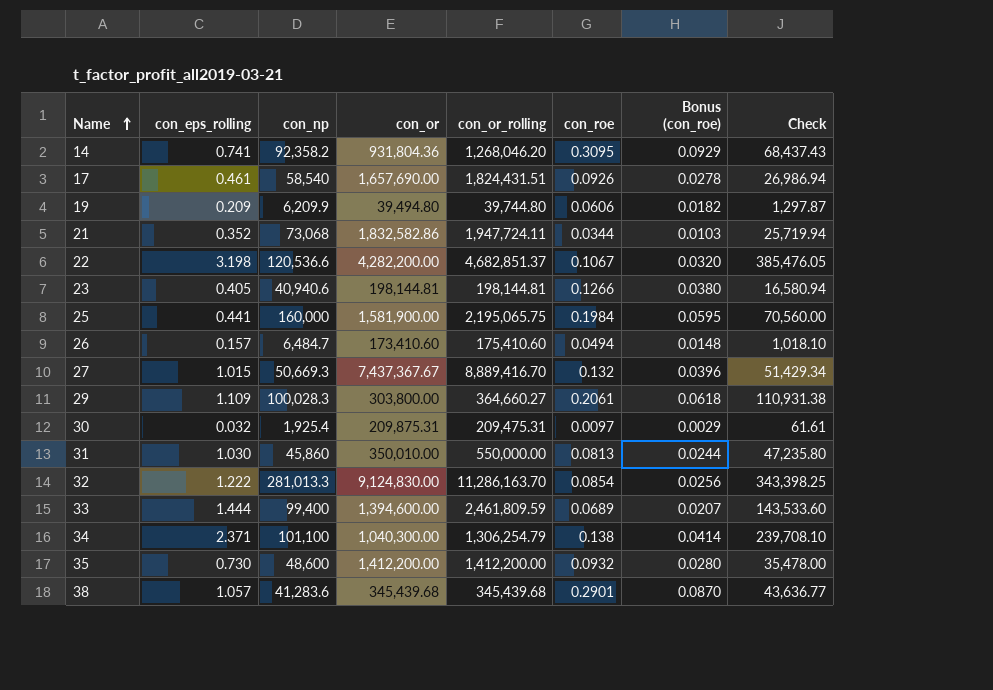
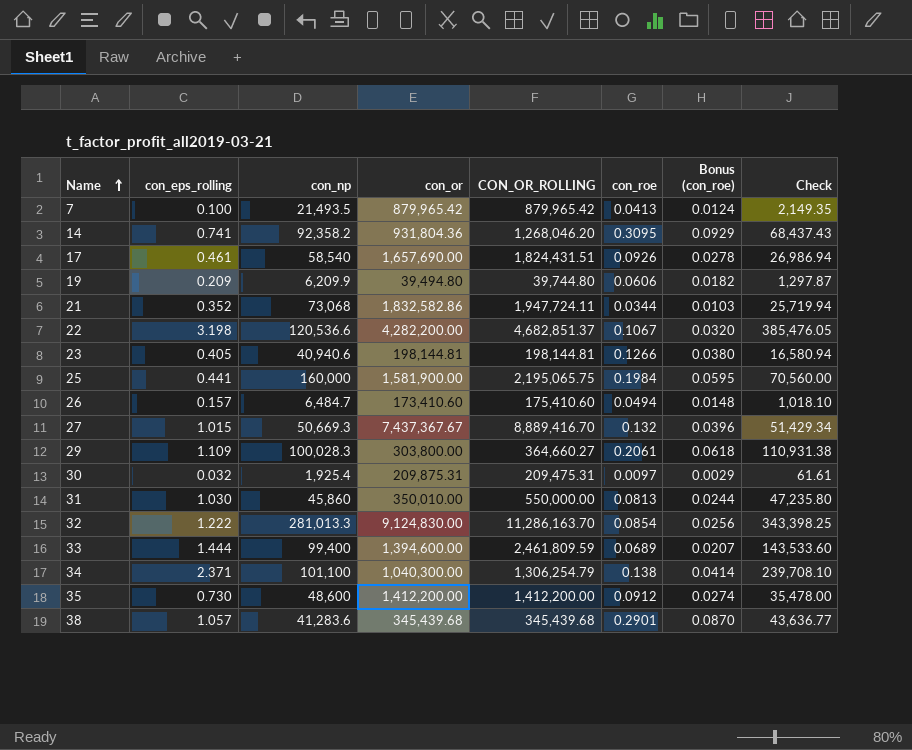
column name: con_or_rolling -> CON_OR_ROLLING
row 7: none -> 0.100 | 21,493.5 | 879,965.42 | 879,965.42 | 0.0413 | 0.0124 | 2,149.35
35 | con_roe: 0.0932 -> 0.0912
35 | Bonus (con_roe): 0.0280 -> 0.0274

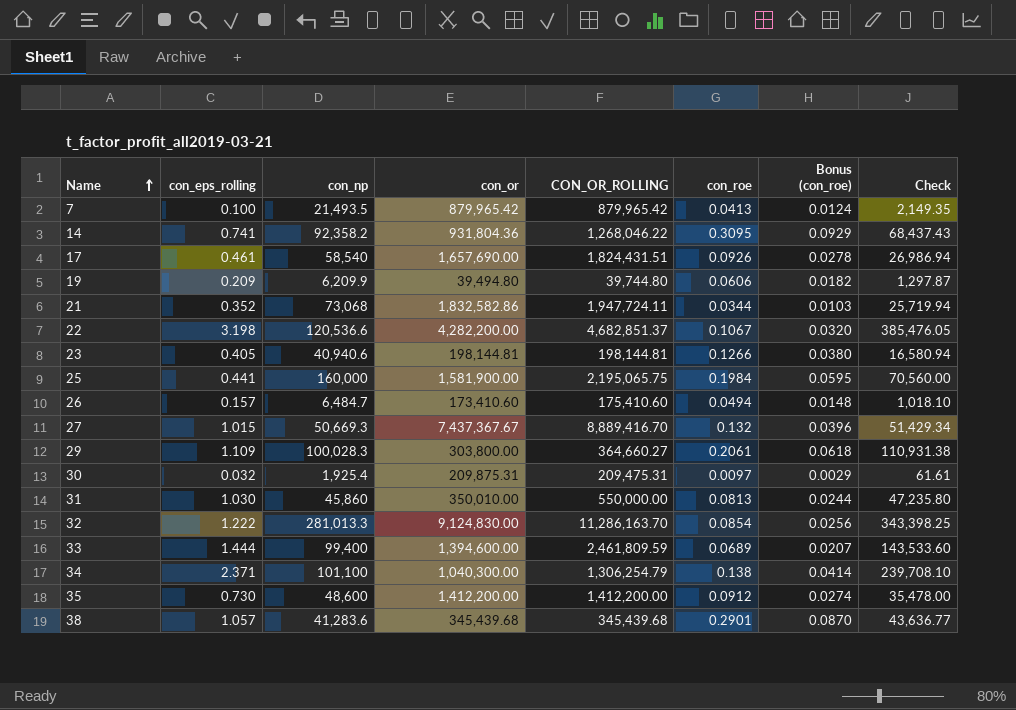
14 | CON_OR_ROLLING: 1,268,046.20 -> 1,268,046.22

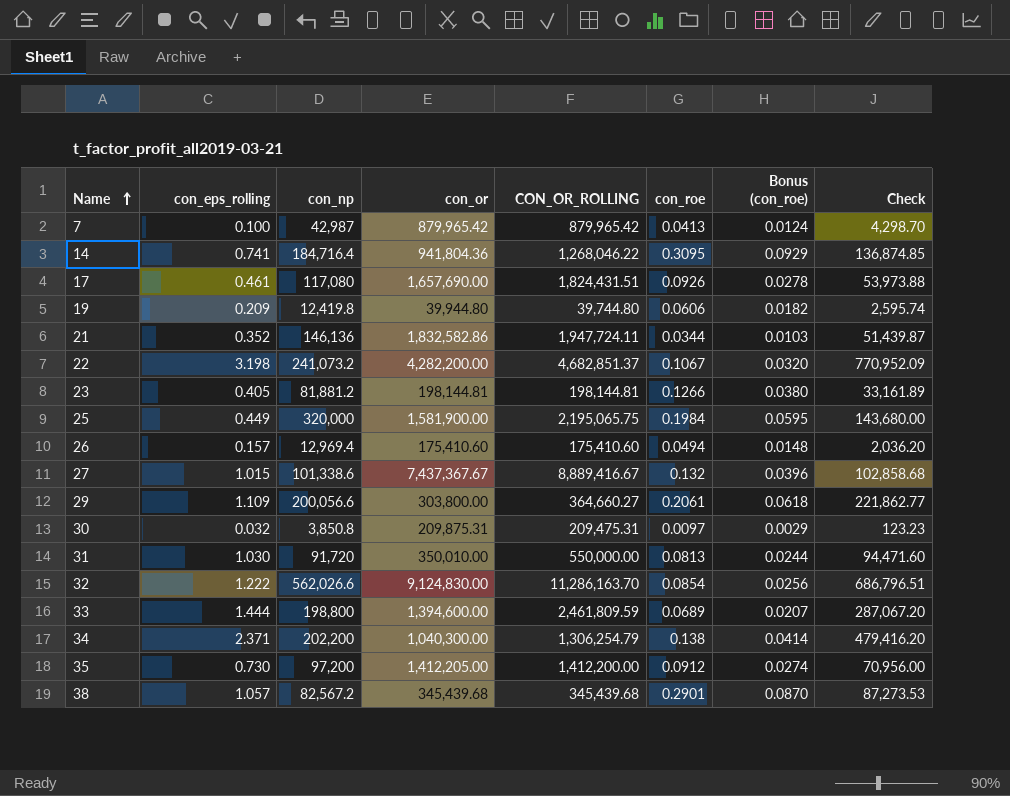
7 | con_np: 21,493.5 -> 42,987
7 | Check: 2,149.35 -> 4,298.70
14 | con_np: 92,358.2 -> 184,716.4
14 | con_or: 931,804.36 -> 941,804.36
14 | Check: 68,437.43 -> 136,874.85
17 | con_np: 58,540 -> 117,080
17 | Check: 26,986.94 -> 53,973.88
19 | con_np: 6,209.9 -> 12,419.8
19 | con_or: 39,494.80 -> 39,944.80
19 | Check: 1,297.87 -> 2,595.74
21 | con_np: 73,068 -> 146,136
21 | Check: 25,719.94 -> 51,439.87
22 | con_np: 120,536.6 -> 241,073.2
22 | Check: 385,476.05 -> 770,952.09
23 | con_np: 40,940.6 -> 81,881.2
23 | Check: 16,580.94 -> 33,161.89
25 | con_eps_rolling: 0.441 -> 0.449
25 | con_np: 160,000 -> 320,000
25 | Check: 70,560.00 -> 143,680.00
26 | con_np: 6,484.7 -> 12,969.4
26 | con_or: 173,410.60 -> 175,410.60
26 | Check: 1,018.10 -> 2,036.20
27 | con_np: 50,669.3 -> 101,338.6
27 | CON_OR_ROLLING: 8,889,416.70 -> 8,889,416.67
27 | Check: 51,429.34 -> 102,858.68
29 | con_np: 100,028.3 -> 200,056.6
29 | Check: 110,931.38 -> 221,862.77
30 | con_np: 1,925.4 -> 3,850.8
30 | Check: 61.61 -> 123.23
31 | con_np: 45,860 -> 91,720
31 | Check: 47,235.80 -> 94,471.60
32 | con_np: 281,013.3 -> 562,026.6
32 | Check: 343,398.25 -> 686,796.51
33 | con_np: 99,400 -> 198,800
33 | Check: 143,533.60 -> 287,067.20
34 | con_np: 101,100 -> 202,200
34 | Check: 239,708.10 -> 479,416.20
35 | con_np: 48,600 -> 97,200
35 | con_or: 1,412,200.00 -> 1,412,205.00
35 | Check: 35,478.00 -> 70,956.00
38 | con_np: 41,283.6 -> 82,567.2
38 | Check: 43,636.77 -> 87,273.53

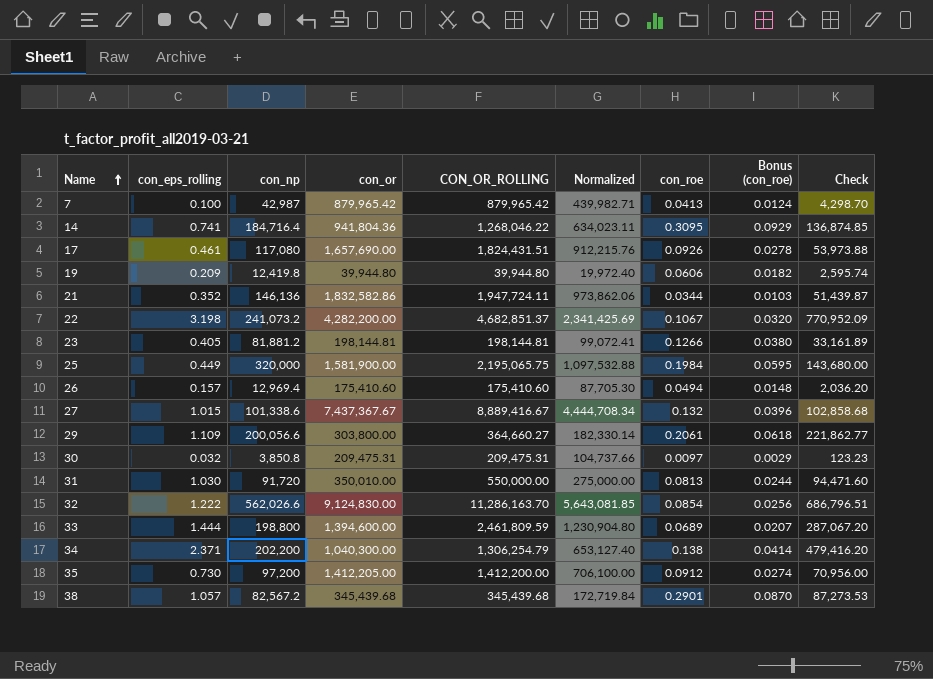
column Normalized | formula: none -> [CON_OR_ROLLING] * 0.5
19 | CON_OR_ROLLING: 39,744.80 -> 39,944.80
30 | con_or: 209,875.31 -> 209,475.31

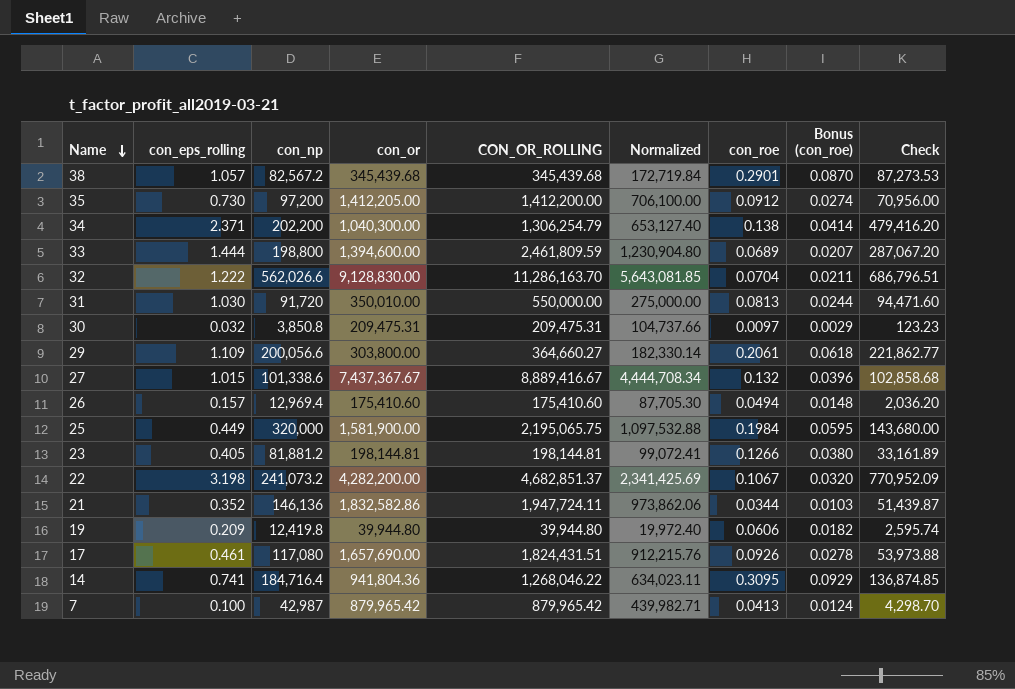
row order: Name ascending -> Name descending
32 | con_or: 9,124,830.00 -> 9,128,830.00
32 | con_roe: 0.0854 -> 0.0704
32 | Bonus (con_roe): 0.0256 -> 0.0211

